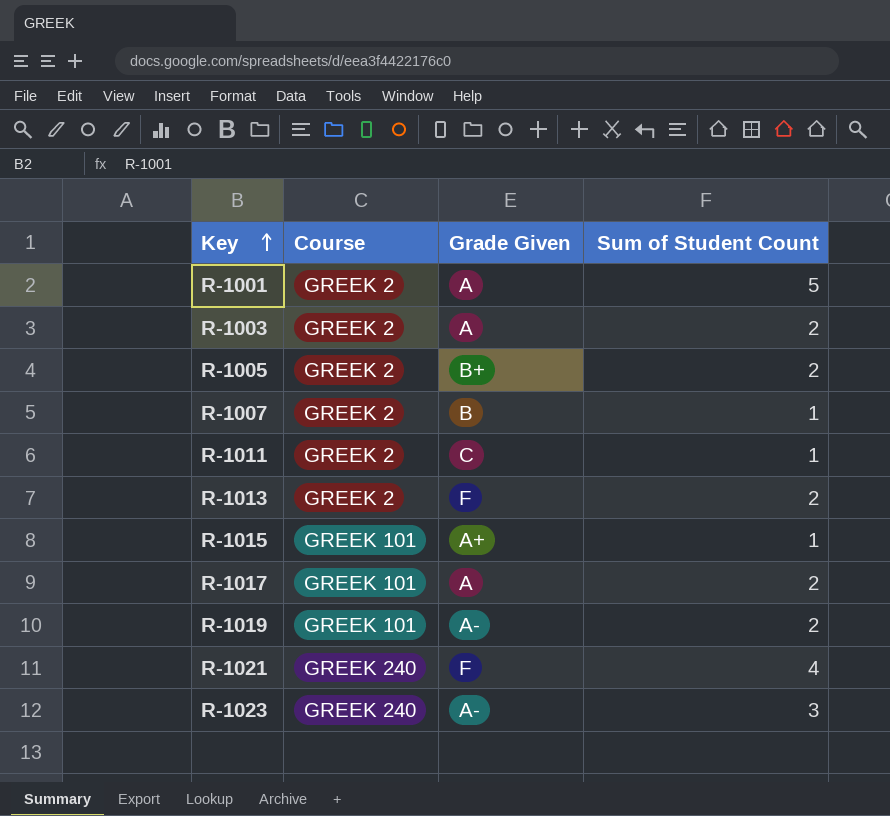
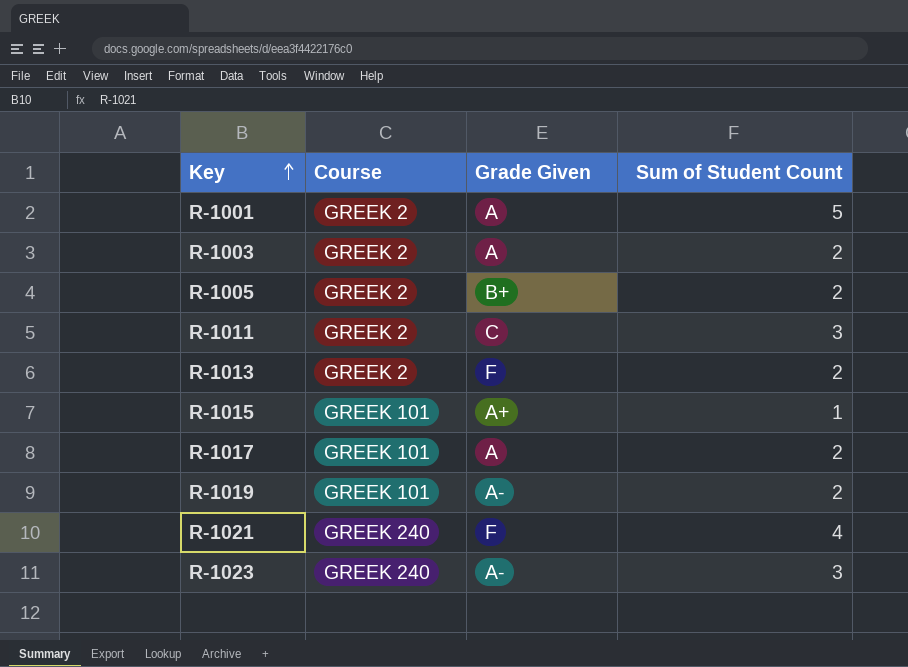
row R-1007: GREEK 2 | B | 1 -> none
R-1011 | Sum of Student Count: 1 -> 3

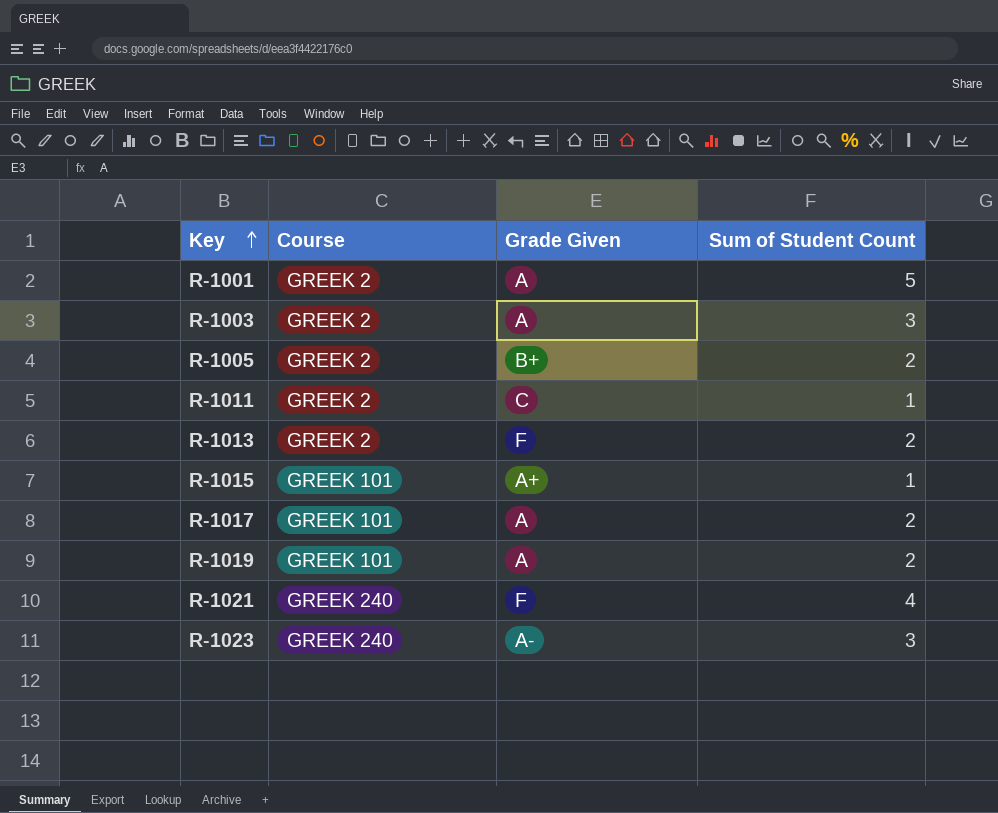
R-1003 | Sum of Student Count: 2 -> 3
R-1011 | Sum of Student Count: 3 -> 1
R-1019 | Grade Given: A- -> A

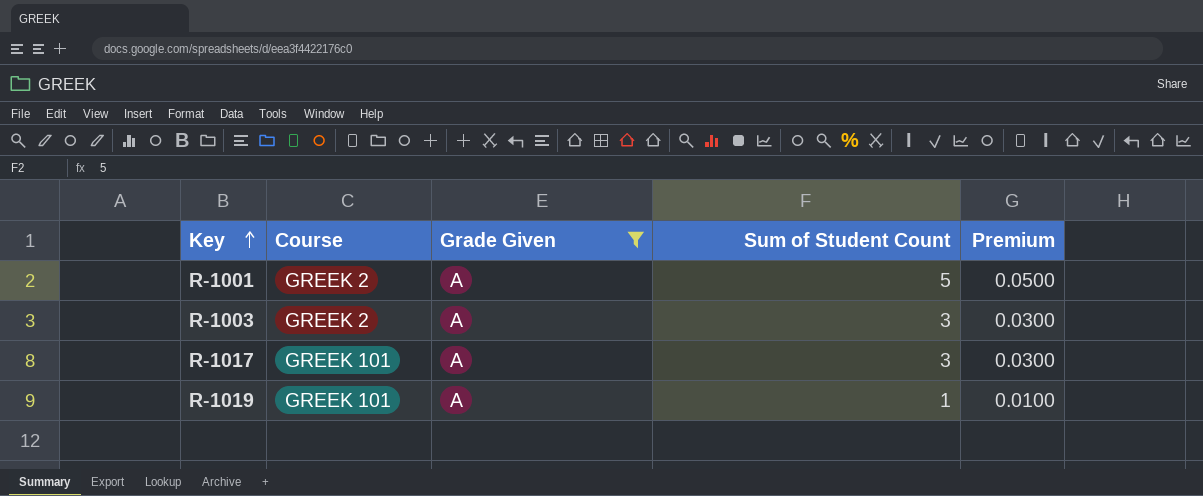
filter: none -> Grade Given = A
column Premium | formula: none -> [Sum of Student Count] * 0.01
R-1017 | Sum of Student Count: 2 -> 3
R-1019 | Sum of Student Count: 2 -> 1

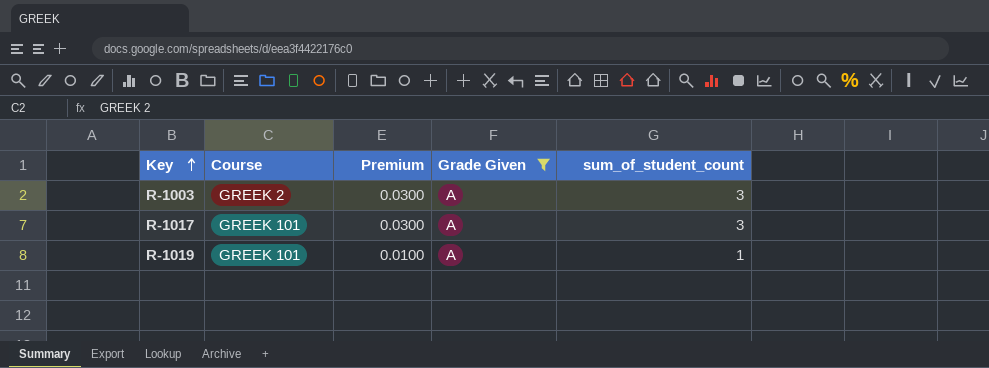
column Premium | position: 5 -> 3
column name: Sum of Student Count -> sum_of_student_count
row R-1001: GREEK 2 | A | 5 | 0.0500 -> none

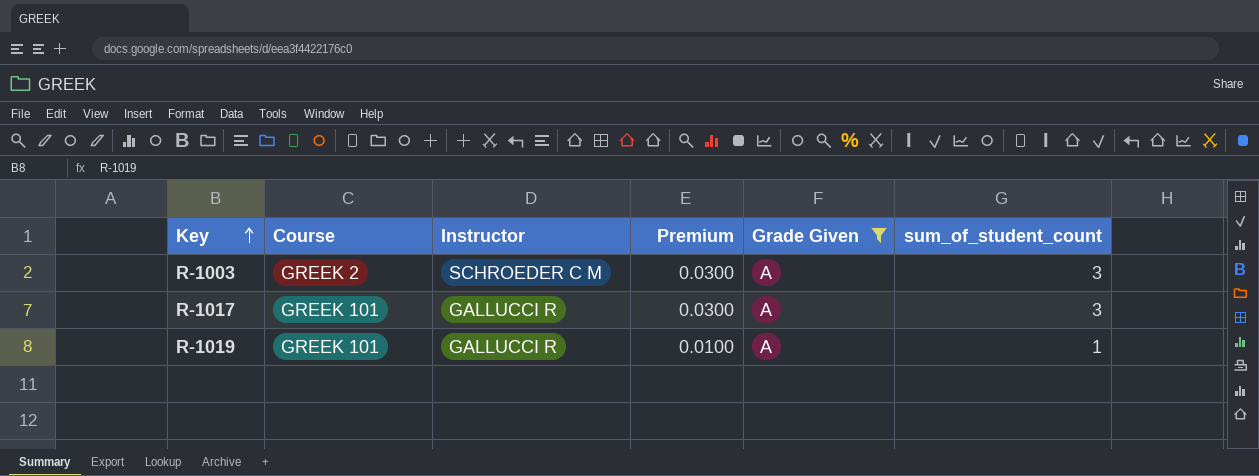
column Instructor | position: none -> 3

